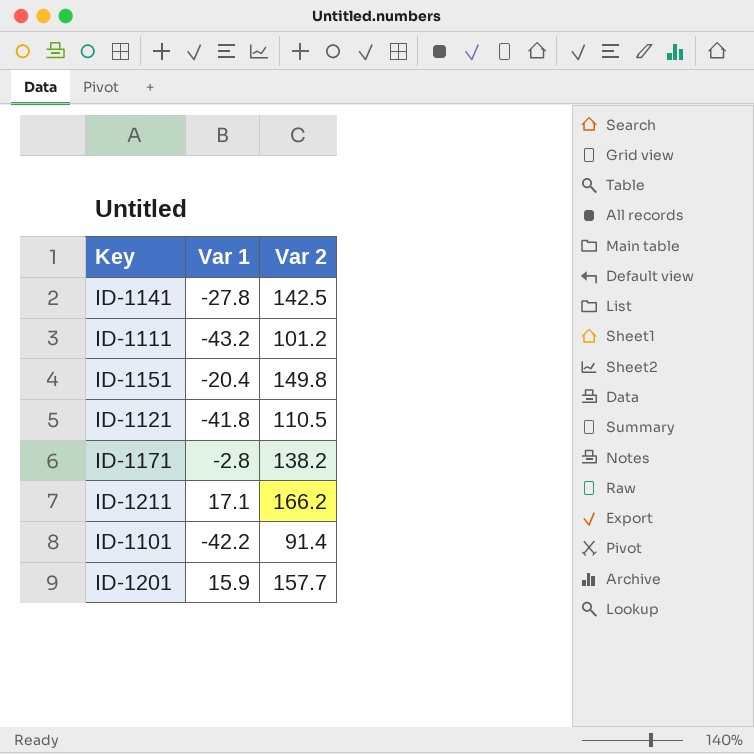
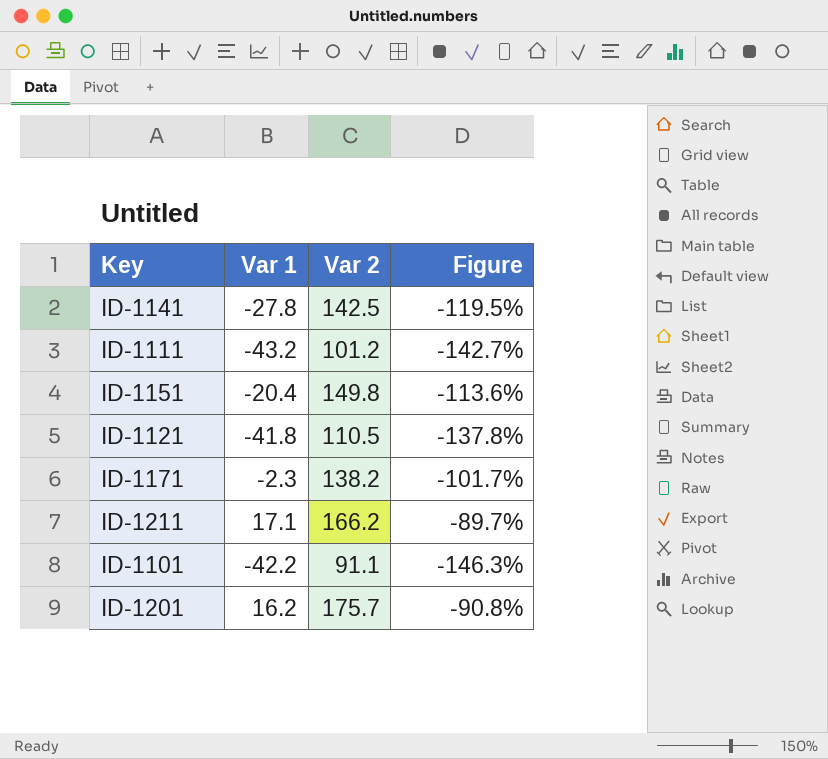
column Figure | formula: none -> ([Var 1] - [Var 2]) / [Var 2]
ID-1171 | Var 1: -2.8 -> -2.3
ID-1101 | Var 2: 91.4 -> 91.1
ID-1201 | Var 1: 15.9 -> 16.2
ID-1201 | Var 2: 157.7 -> 175.7

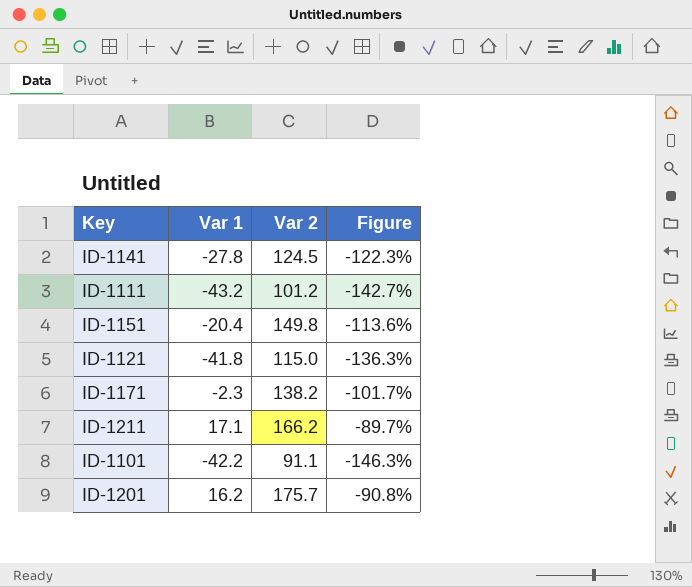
ID-1141 | Var 2: 142.5 -> 124.5
ID-1141 | Figure: -119.5% -> -122.3%
ID-1121 | Var 2: 110.5 -> 115.0
ID-1121 | Figure: -137.8% -> -136.3%

